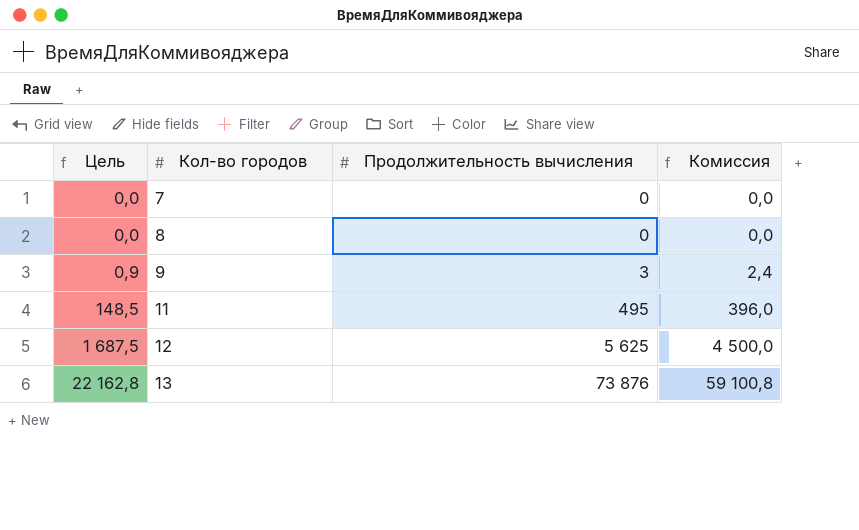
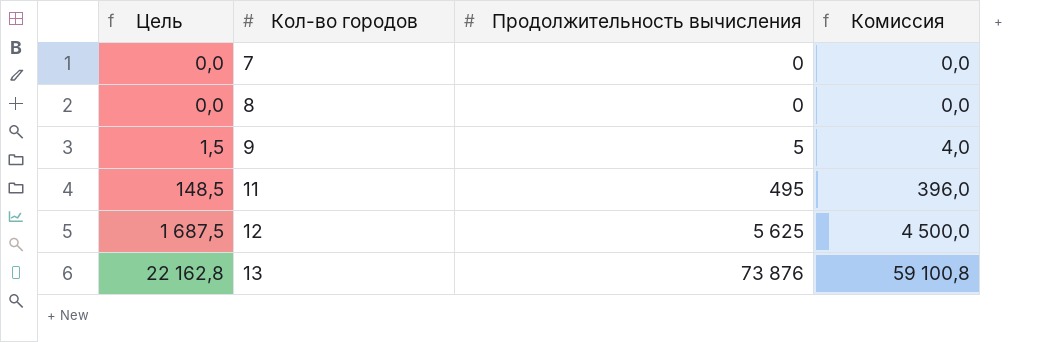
9 | Цель: 0,9 -> 1,5
9 | Продолжительность вычисления: 3 -> 5
9 | Комиссия: 2,4 -> 4,0

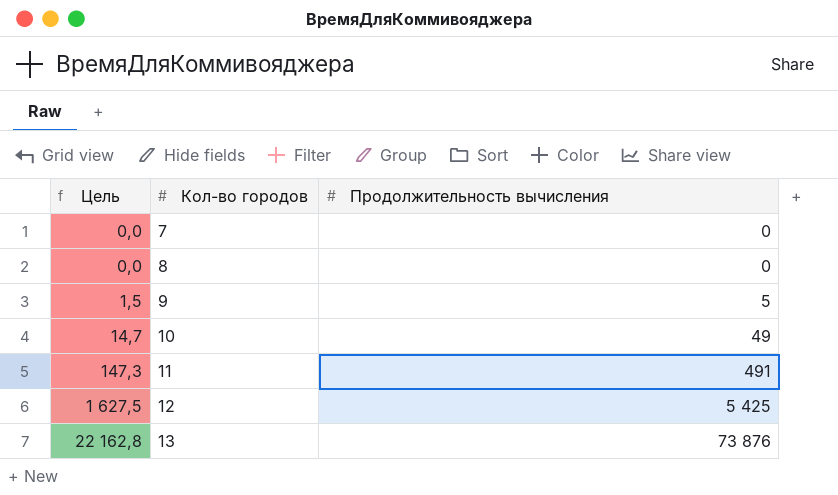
column Комиссия | formula: [Продолжительность вычисления] * 0,8 -> none
row 10: none -> 14,7 | 49
11 | Цель: 148,5 -> 147,3
11 | Продолжительность вычисления: 495 -> 491
12 | Цель: 1 687,5 -> 1 627,5
12 | Продолжительность вычисления: 5 625 -> 5 425

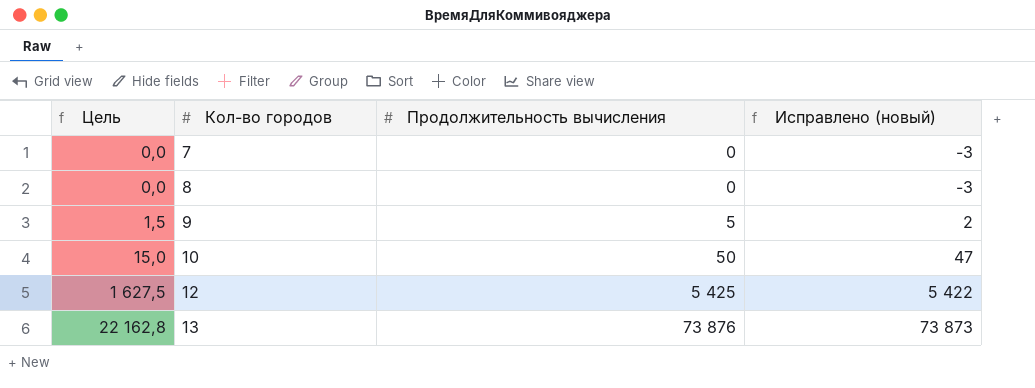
column Исправлено (новый) | formula: none -> [Продолжительность вычисления] - 3
row 11: 147,3 | 491 -> none
10 | Цель: 14,7 -> 15,0
10 | Продолжительность вычисления: 49 -> 50

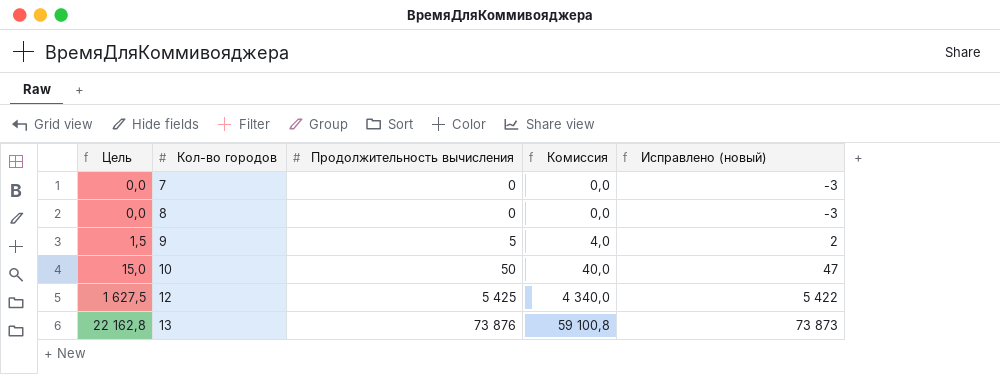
column Комиссия | formula: none -> [Продолжительность вычисления] * 0,8

